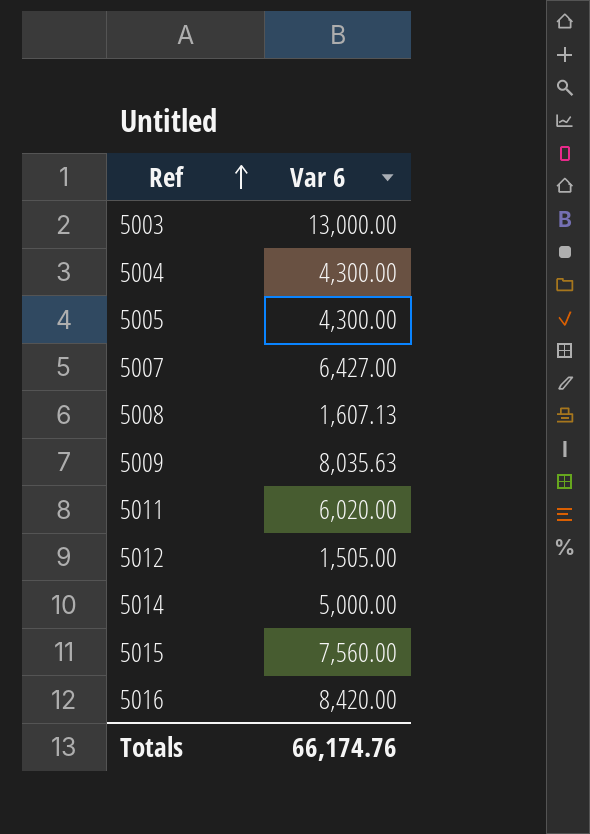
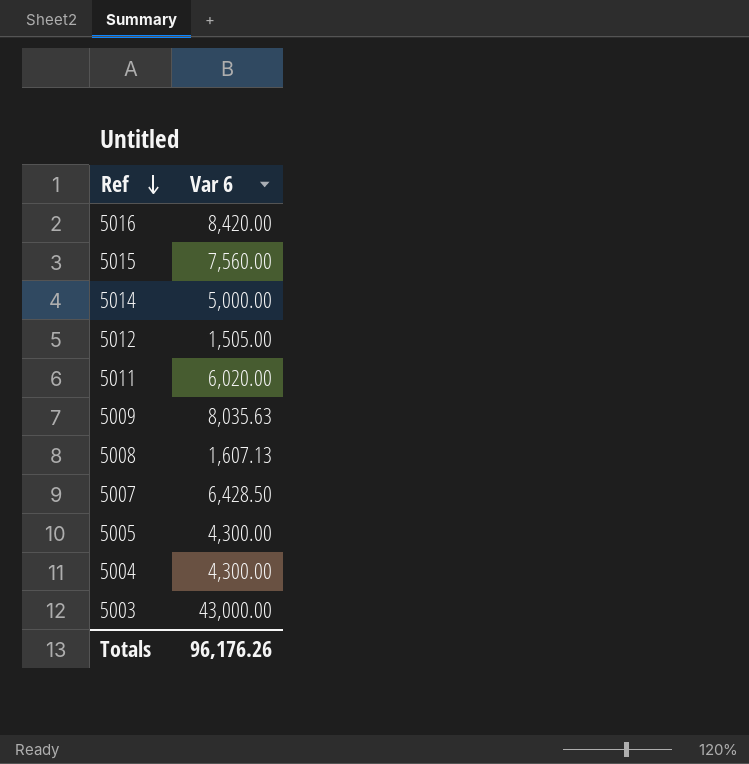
row order: Ref ascending -> Ref descending
5007 | Var 6: 6,427.00 -> 6,428.50
5003 | Var 6: 13,000.00 -> 43,000.00
Totals | Var 6: 66,174.76 -> 96,176.26

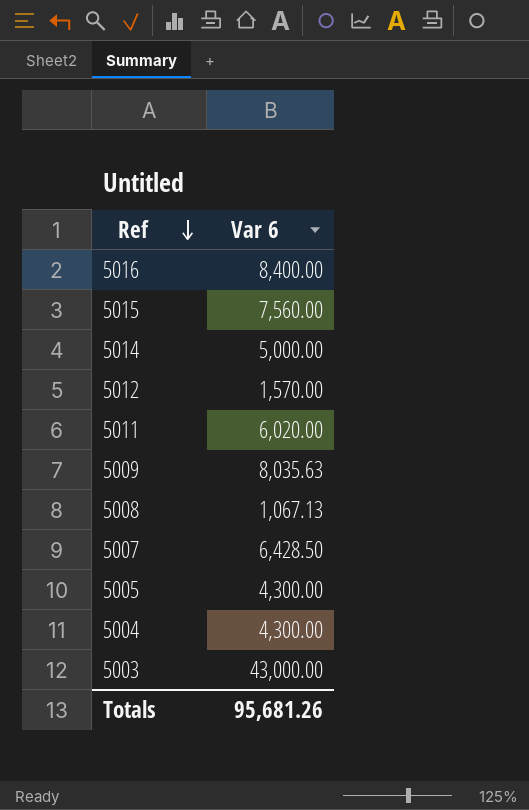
5016 | Var 6: 8,420.00 -> 8,400.00
5012 | Var 6: 1,505.00 -> 1,570.00
5008 | Var 6: 1,607.13 -> 1,067.13
Totals | Var 6: 96,176.26 -> 95,681.26

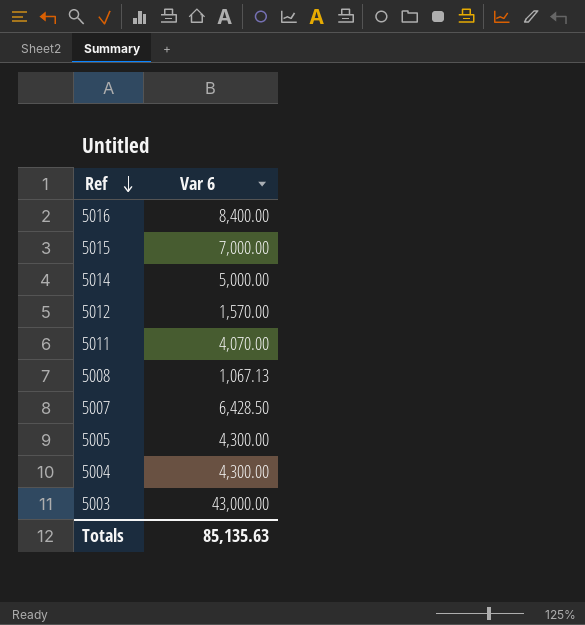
row 5009: 8,035.63 -> none
5015 | Var 6: 7,560.00 -> 7,000.00
5011 | Var 6: 6,020.00 -> 4,070.00
Totals | Var 6: 95,681.26 -> 85,135.63

